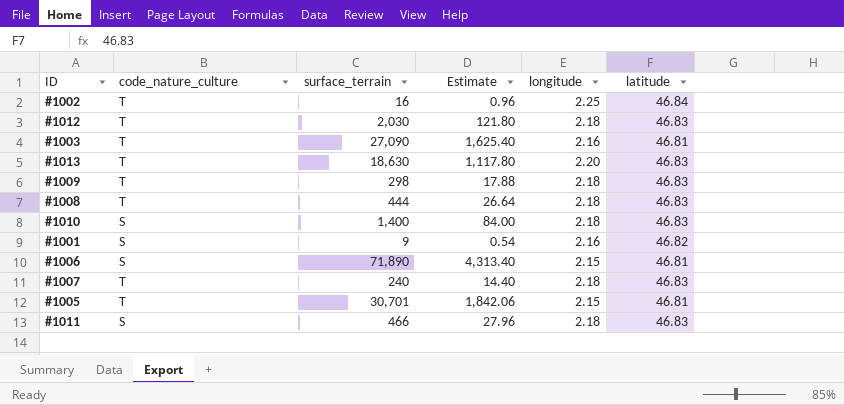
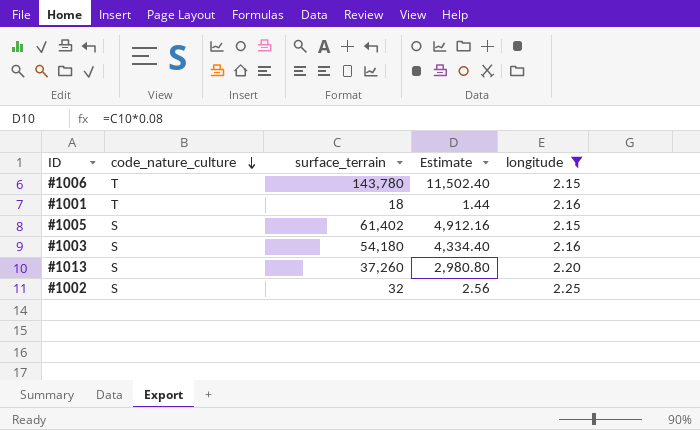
filter: none -> longitude != 2.18
row order: none -> code_nature_culture descending
column latitude | position: 6 -> none
column Estimate | formula: [surface_terrain] * 0.06 -> [surface_terrain] * 0.08
#1006 | code_nature_culture: S -> T
#1006 | surface_terrain: 71,890 -> 143,780
#1001 | code_nature_culture: S -> T
#1001 | surface_terrain: 9 -> 18
#1005 | code_nature_culture: T -> S
#1005 | surface_terrain: 30,701 -> 61,402
#1003 | code_nature_culture: T -> S
#1003 | surface_terrain: 27,090 -> 54,180
#1013 | code_nature_culture: T -> S
#1013 | surface_terrain: 18,630 -> 37,260
#1002 | code_nature_culture: T -> S
#1002 | surface_terrain: 16 -> 32

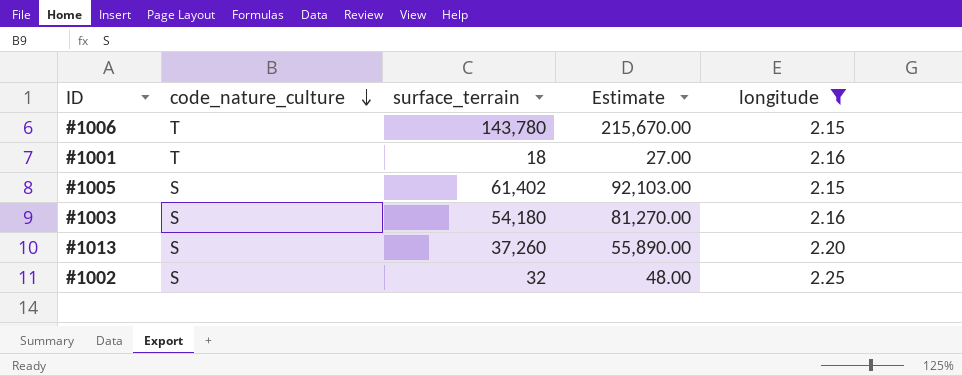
column Estimate | formula: [surface_terrain] * 0.08 -> [surface_terrain] * 1.5

